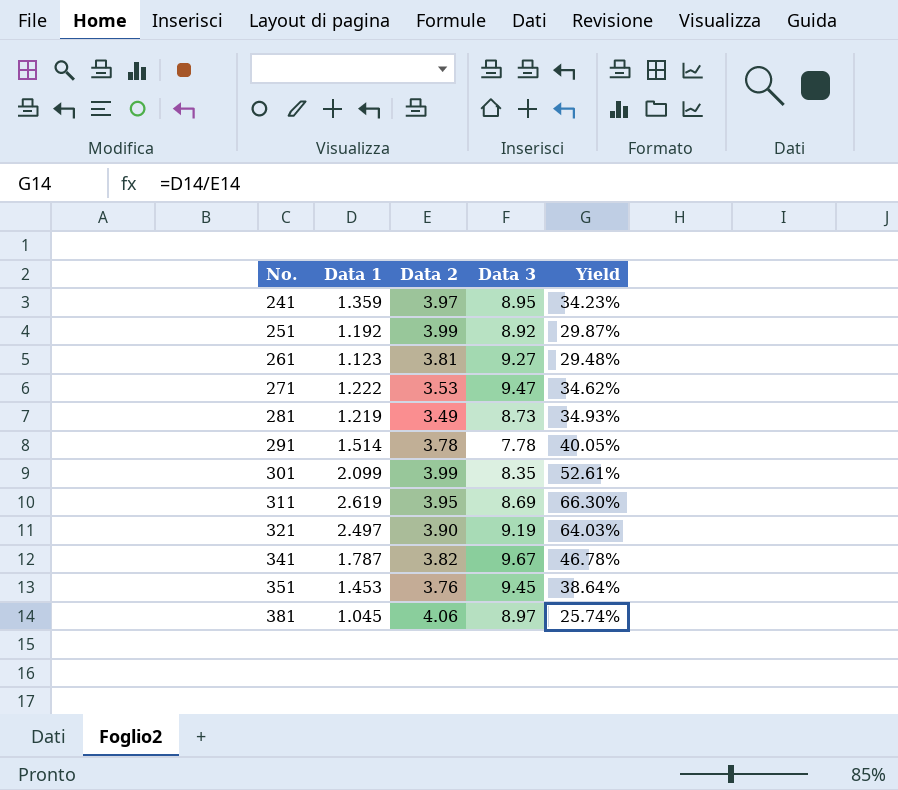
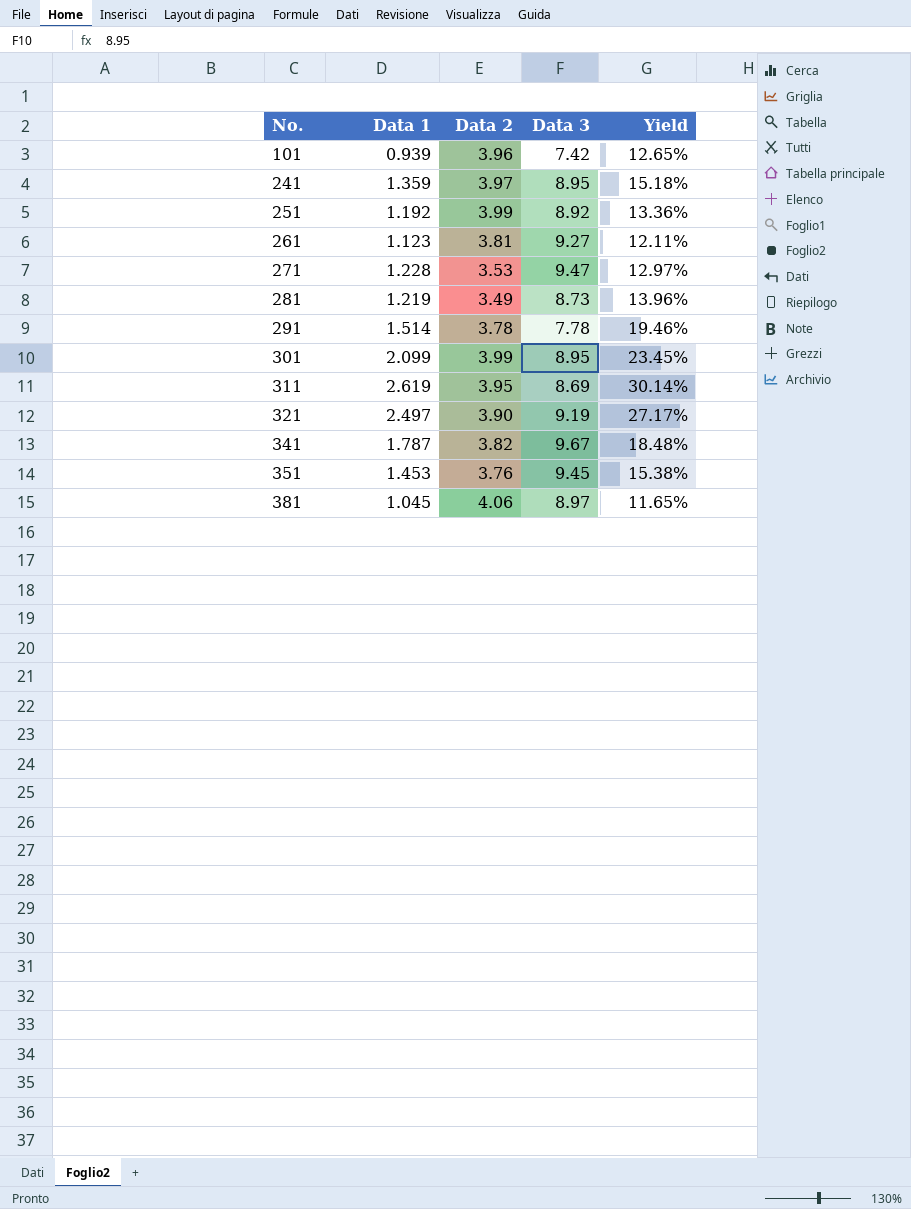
column Yield | formula: [Data 1] / [Data 2] -> [Data 1] / [Data 3]
row 101: none -> 0.939 | 3.96 | 7.42 | 12.65%
271 | Data 1: 1.222 -> 1.228
301 | Data 3: 8.35 -> 8.95

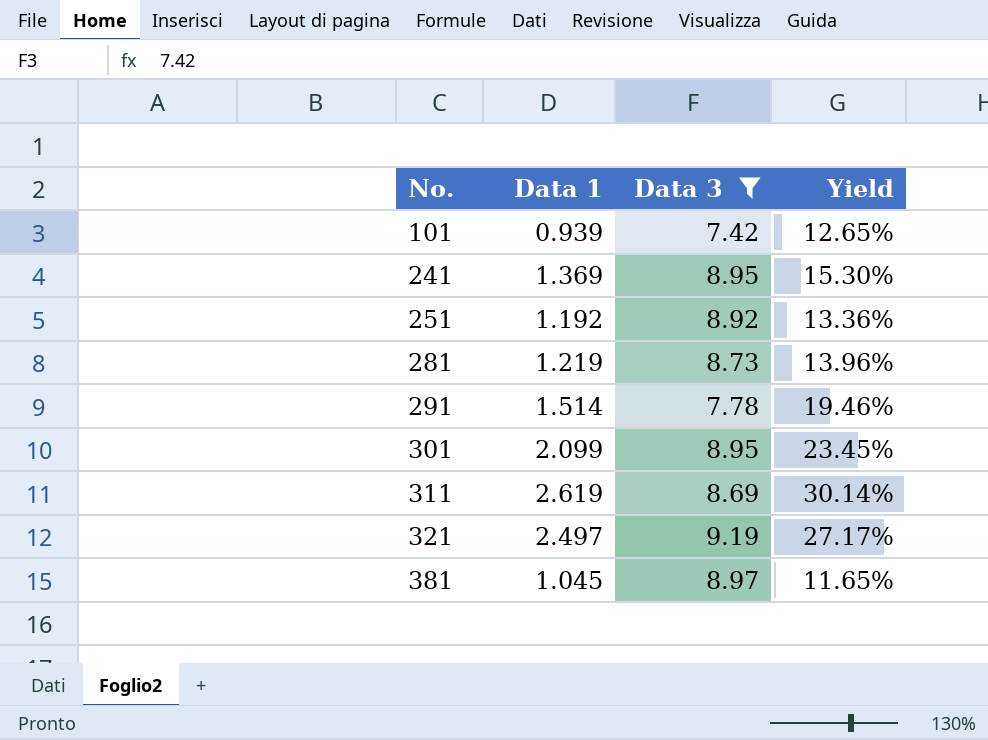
filter: none -> Data 3 <= 9.19
column Data 2 | position: 3 -> none
241 | Data 1: 1.359 -> 1.369
241 | Yield: 15.18% -> 15.30%

